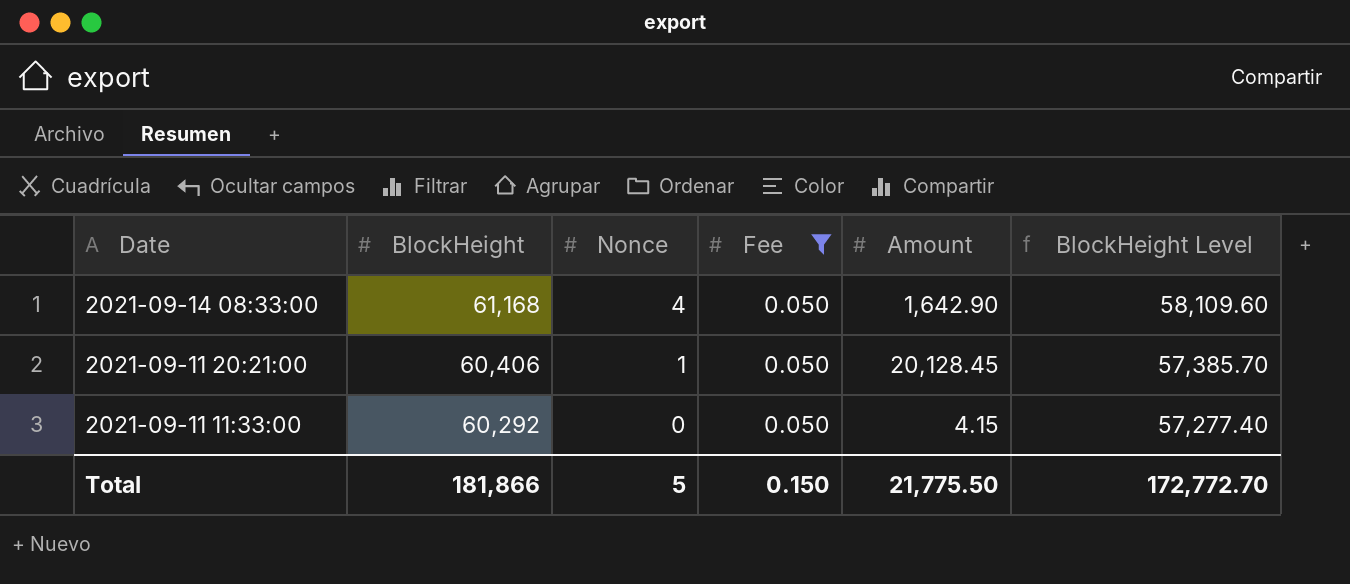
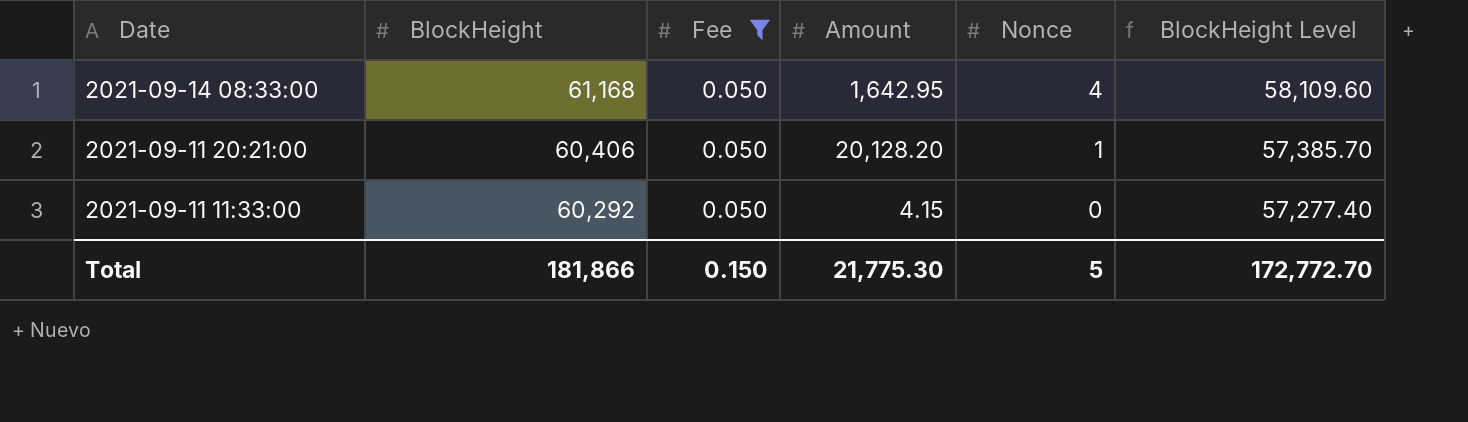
column Nonce | position: 3 -> 5
2021-09-14 08:33:00 | Amount: 1,642.90 -> 1,642.95
2021-09-11 20:21:00 | Amount: 20,128.45 -> 20,128.20
Total | Amount: 21,775.50 -> 21,775.30

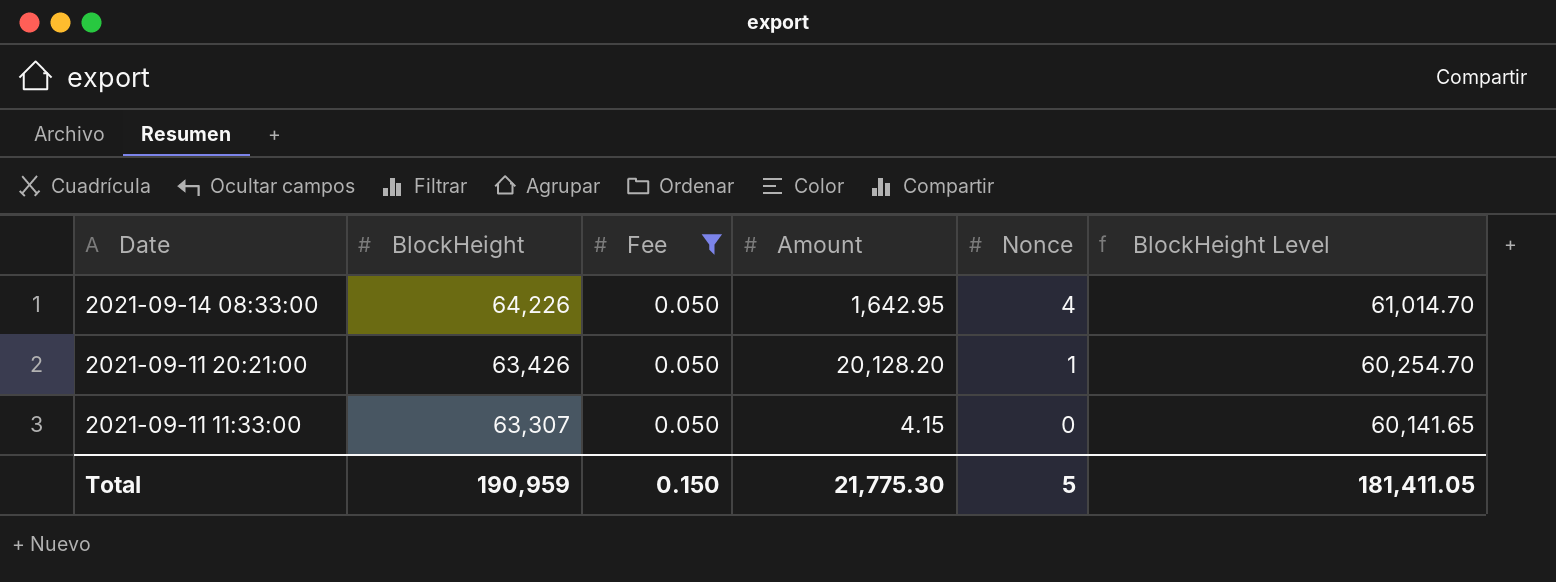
2021-09-14 08:33:00 | BlockHeight: 61,168 -> 64,226
2021-09-14 08:33:00 | BlockHeight Level: 58,109.60 -> 61,014.70
2021-09-11 20:21:00 | BlockHeight: 60,406 -> 63,426
2021-09-11 20:21:00 | BlockHeight Level: 57,385.70 -> 60,254.70
2021-09-11 11:33:00 | BlockHeight: 60,292 -> 63,307
2021-09-11 11:33:00 | BlockHeight Level: 57,277.40 -> 60,141.65
Total | BlockHeight: 181,866 -> 190,959
Total | BlockHeight Level: 172,772.70 -> 181,411.05

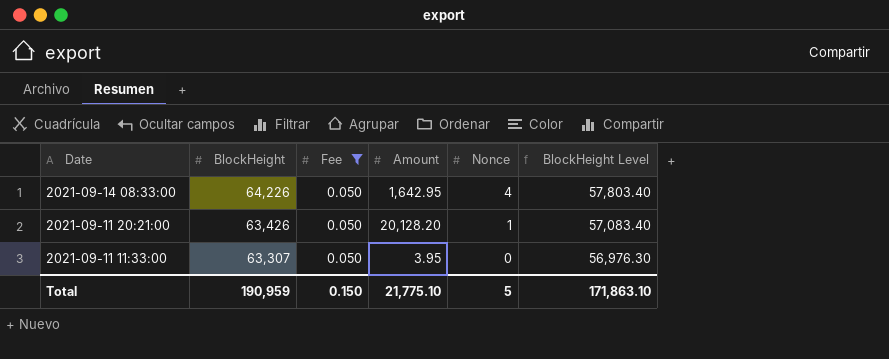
column BlockHeight Level | formula: [BlockHeight] * 0.95 -> [BlockHeight] * 0.9
2021-09-11 11:33:00 | Amount: 4.15 -> 3.95
Total | Amount: 21,775.30 -> 21,775.10
Total | BlockHeight Level: 181,411.05 -> 171,863.10

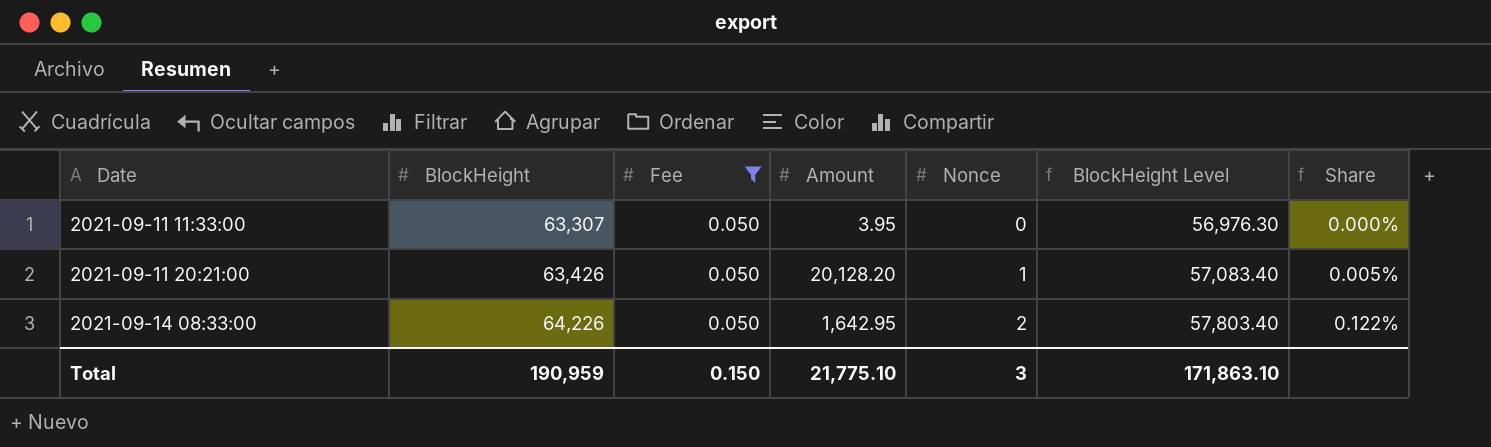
row order: Date descending -> Date ascending
column Share | formula: none -> [Nonce] / [Amount]
2021-09-14 08:33:00 | Nonce: 4 -> 2
Total | Nonce: 5 -> 3

